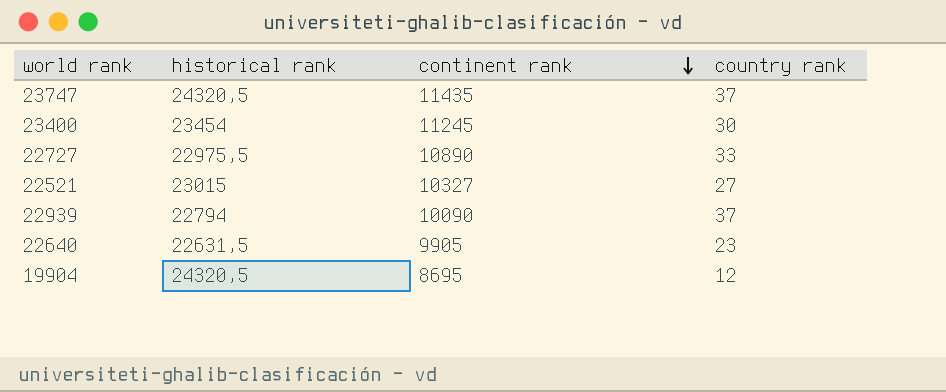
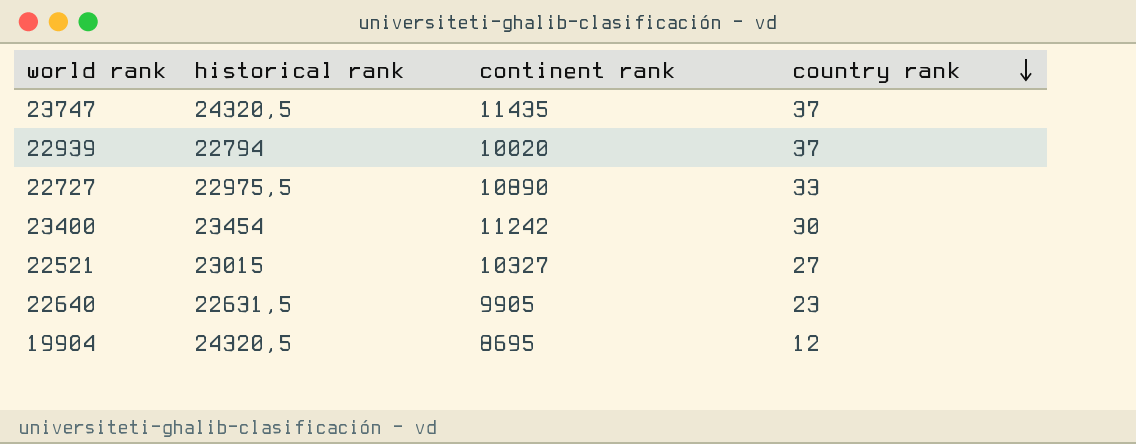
row order: continent rank descending -> country rank descending
22939 | continent rank: 10090 -> 10020
23400 | continent rank: 11245 -> 11242

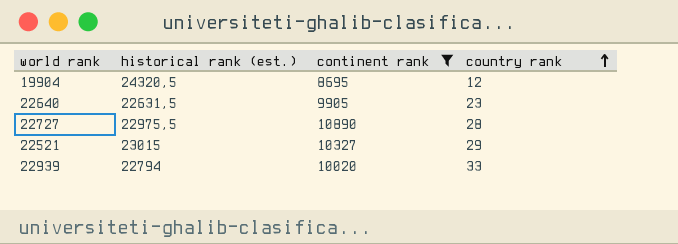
filter: none -> continent rank <= 10890
row order: country rank descending -> country rank ascending
column name: historical rank -> historical rank (est.)
22727 | country rank: 33 -> 28
22521 | country rank: 27 -> 29
22939 | country rank: 37 -> 33

